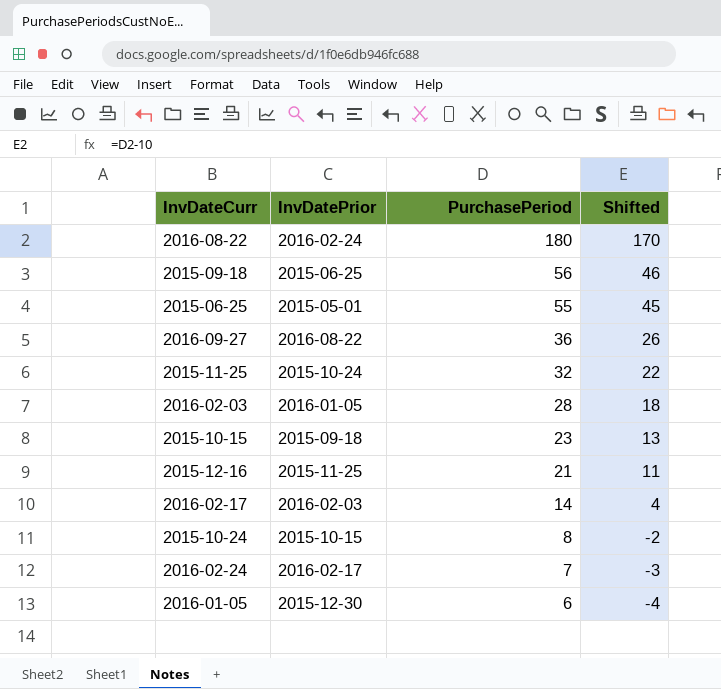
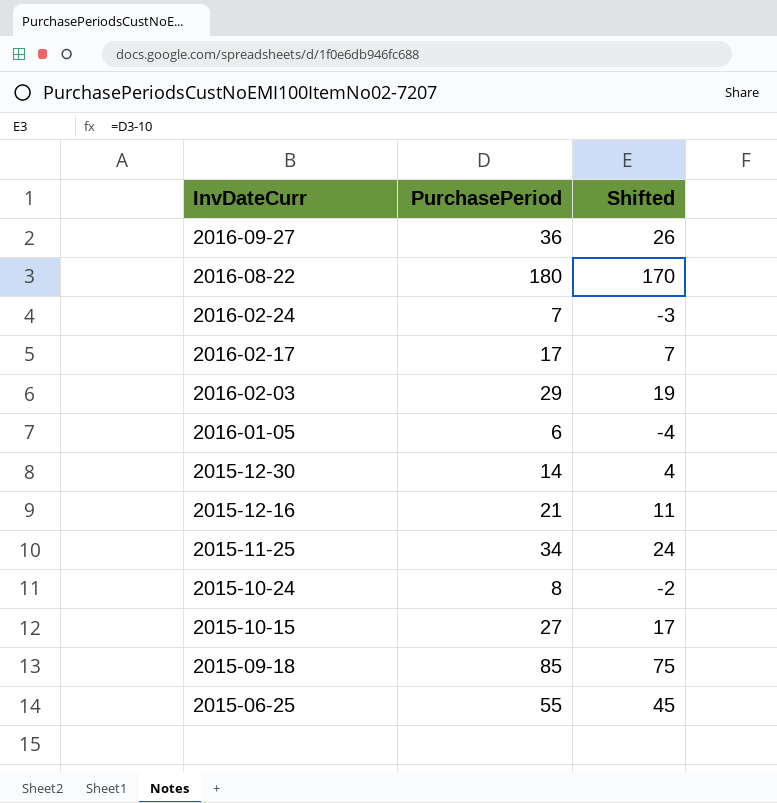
row order: PurchasePeriod descending -> InvDateCurr descending
column InvDatePrior | position: 2 -> none
2016-02-17 | PurchasePeriod: 14 -> 17
2016-02-17 | Shifted: 4 -> 7
2016-02-03 | PurchasePeriod: 28 -> 29
2016-02-03 | Shifted: 18 -> 19
row 2015-12-30: none -> 14 | 4
2015-11-25 | PurchasePeriod: 32 -> 34
2015-11-25 | Shifted: 22 -> 24
2015-10-15 | PurchasePeriod: 23 -> 27
2015-10-15 | Shifted: 13 -> 17
2015-09-18 | PurchasePeriod: 56 -> 85
2015-09-18 | Shifted: 46 -> 75

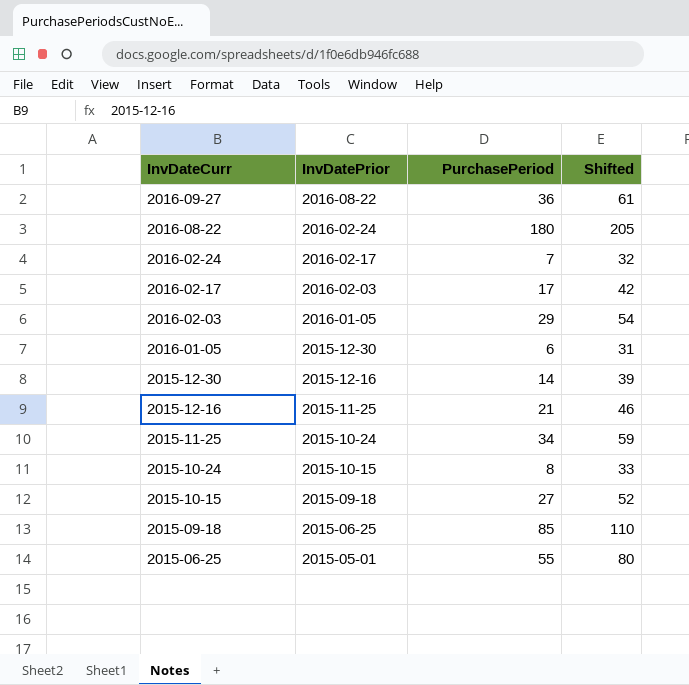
column InvDatePrior | position: none -> 2
column Shifted | formula: [PurchasePeriod] - 10 -> [PurchasePeriod] + 25

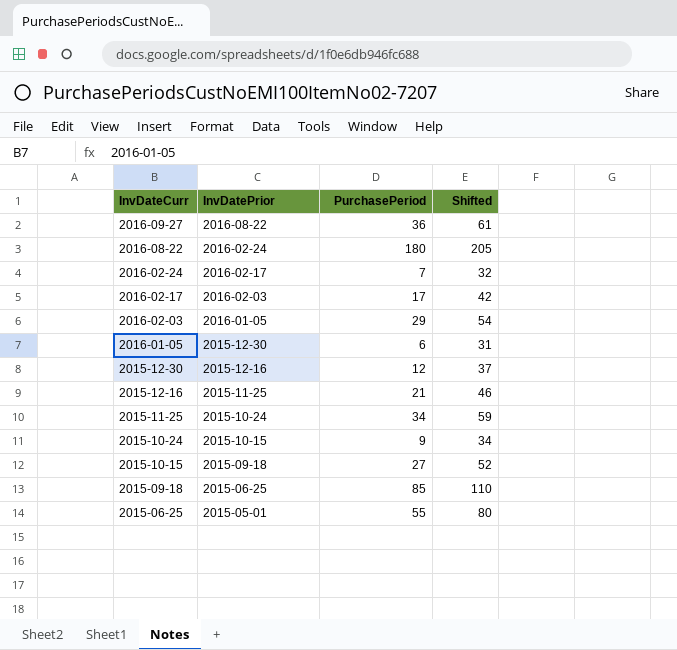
2015-12-30 | PurchasePeriod: 14 -> 12
2015-12-30 | Shifted: 39 -> 37
2015-10-24 | PurchasePeriod: 8 -> 9
2015-10-24 | Shifted: 33 -> 34

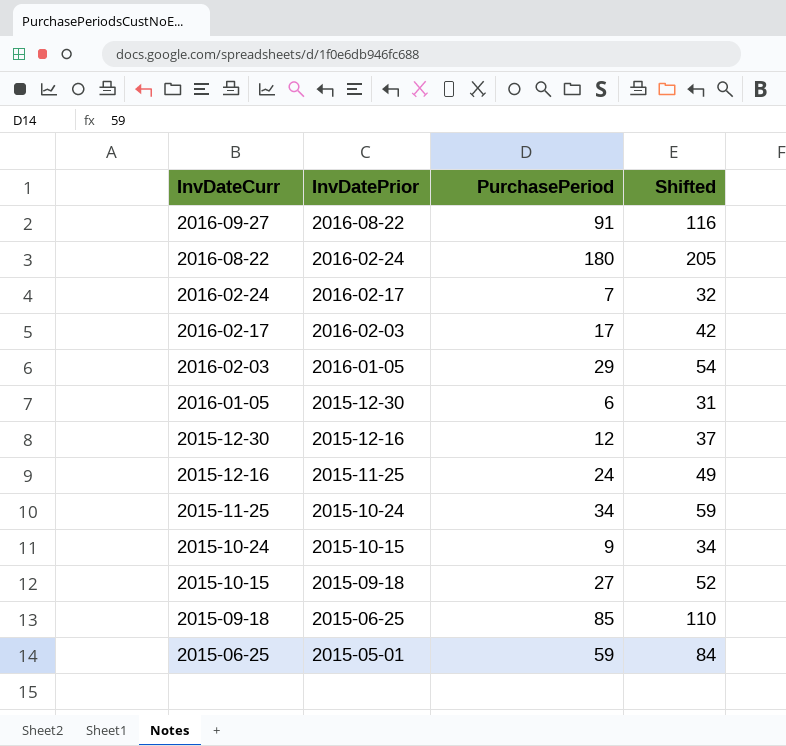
2016-09-27 | PurchasePeriod: 36 -> 91
2016-09-27 | Shifted: 61 -> 116
2015-12-16 | PurchasePeriod: 21 -> 24
2015-12-16 | Shifted: 46 -> 49
2015-06-25 | PurchasePeriod: 55 -> 59
2015-06-25 | Shifted: 80 -> 84

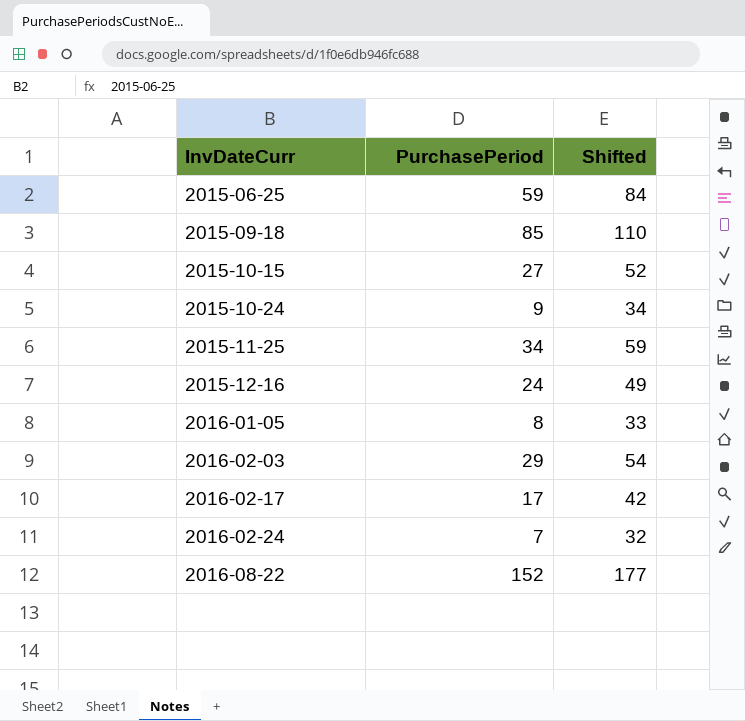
row order: InvDateCurr descending -> InvDateCurr ascending
column InvDatePrior | position: 2 -> none
row 2016-09-27: 2016-08-22 | 91 | 116 -> none
row 2015-12-30: 2015-12-16 | 12 | 37 -> none
2016-01-05 | PurchasePeriod: 6 -> 8
2016-01-05 | Shifted: 31 -> 33
2016-08-22 | PurchasePeriod: 180 -> 152
2016-08-22 | Shifted: 205 -> 177

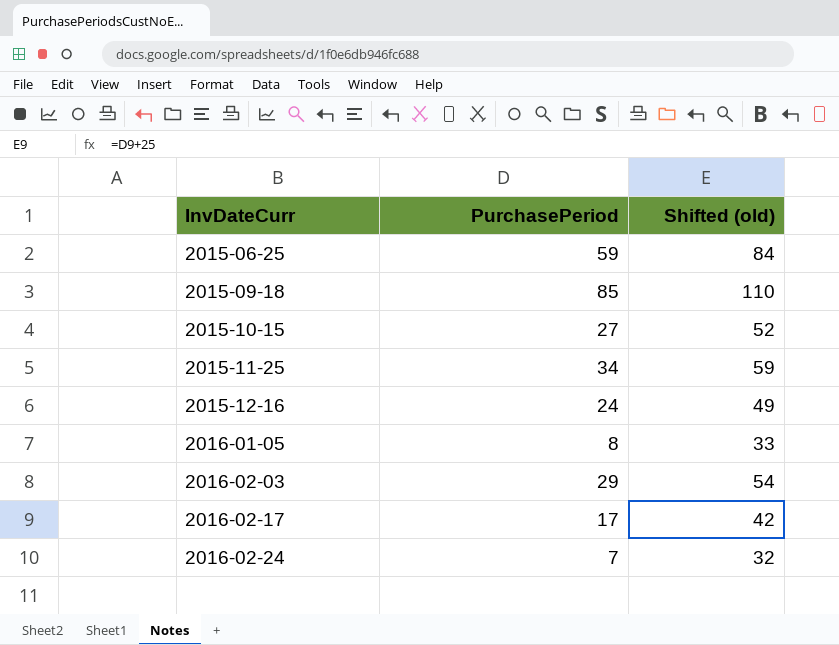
column name: Shifted -> Shifted (old)
row 2015-10-24: 9 | 34 -> none
row 2016-08-22: 152 | 177 -> none

